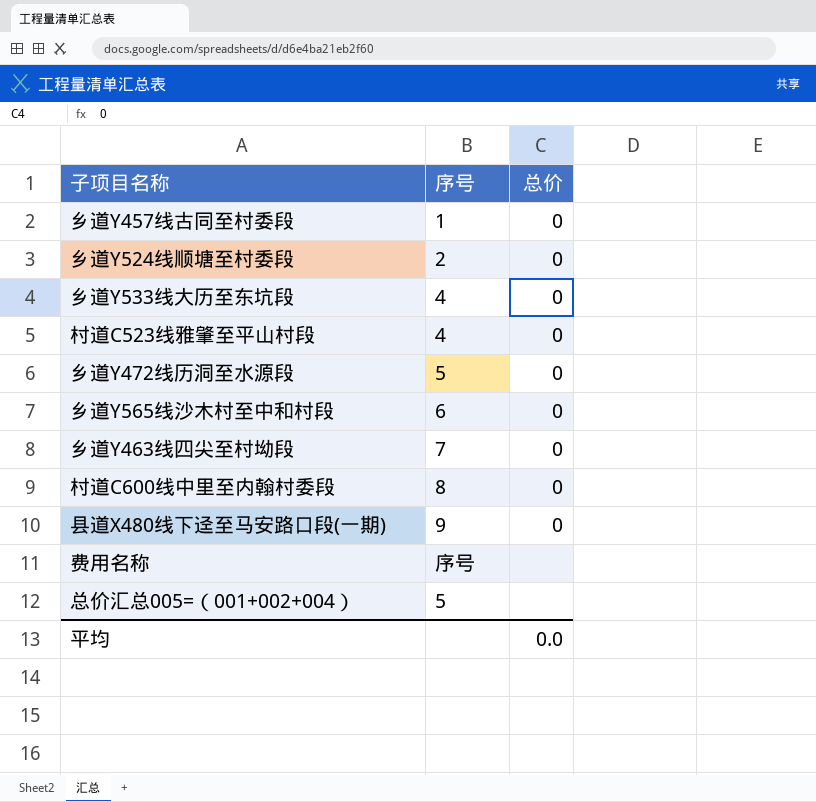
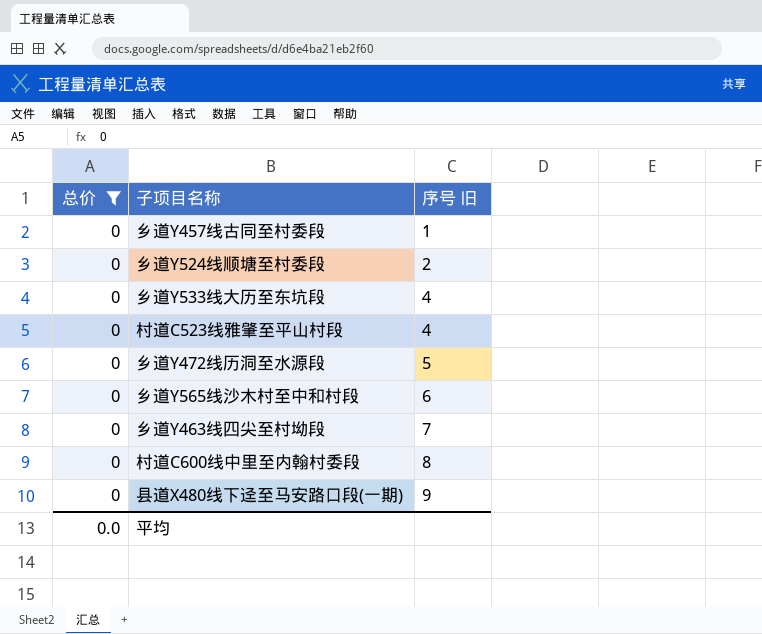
filter: none -> 总价 = 0
column 总价 | position: 3 -> 1
column name: 序号 -> 序号 旧

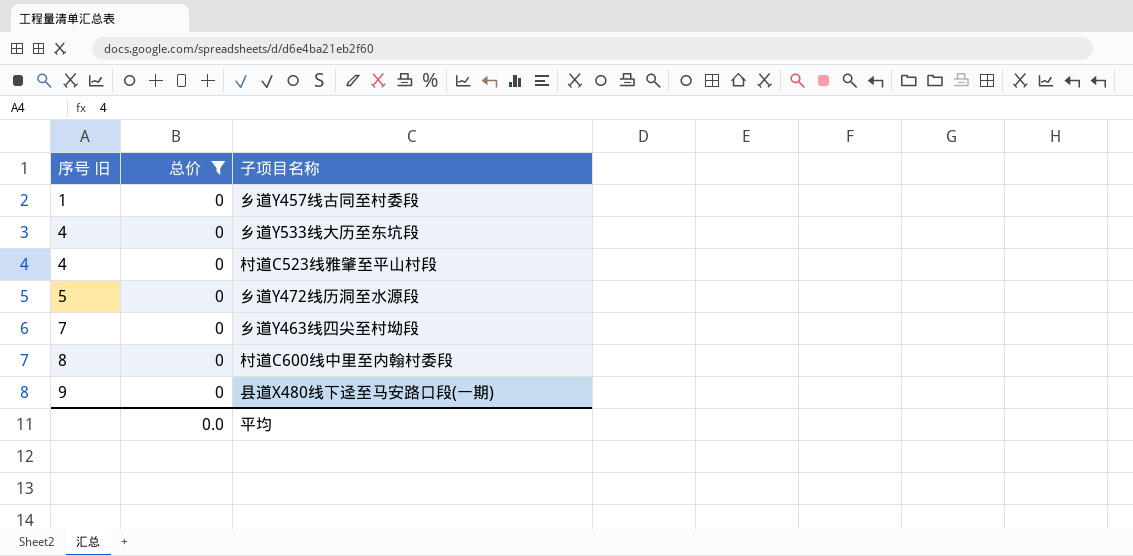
column 序号 旧 | position: 3 -> 1
row 乡道Y524线顺塘至村委段: 0 | 2 -> none
row 乡道Y565线沙木村至中和村段: 0 | 6 -> none

